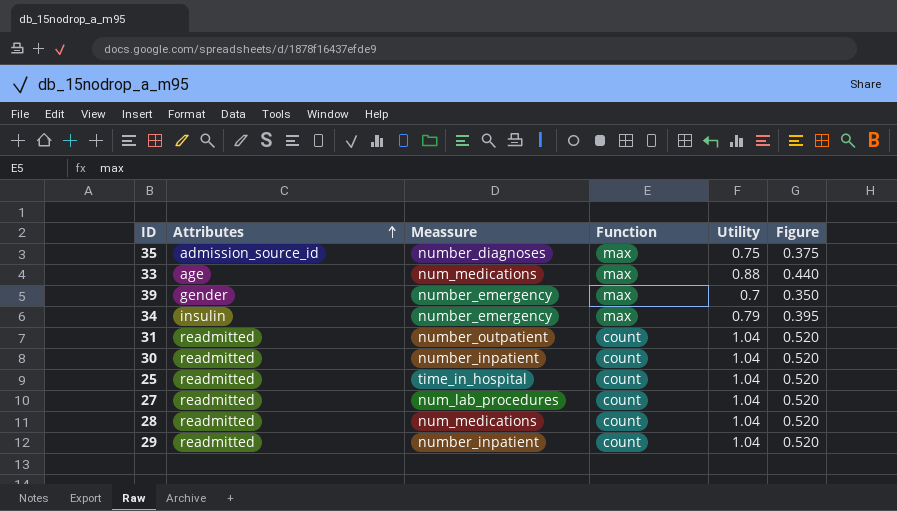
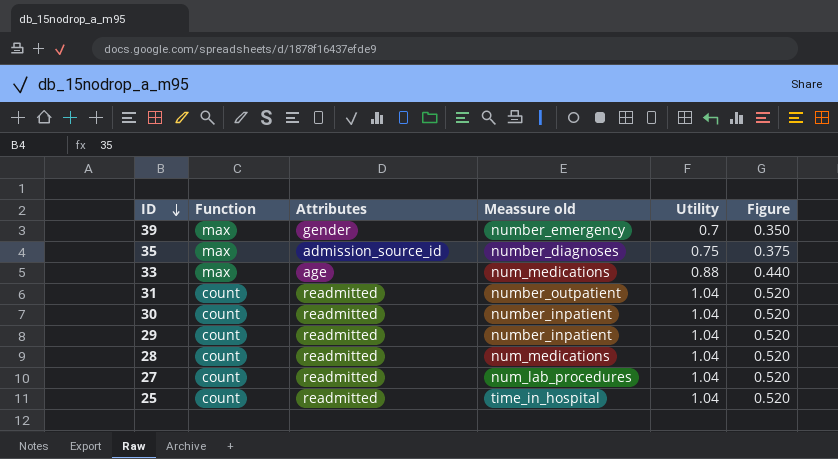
row order: Attributes ascending -> ID descending
column Function | position: 4 -> 2
column name: Meassure -> Meassure old
row 34: insulin | number_emergency | max | 0.79 | 0.395 -> none

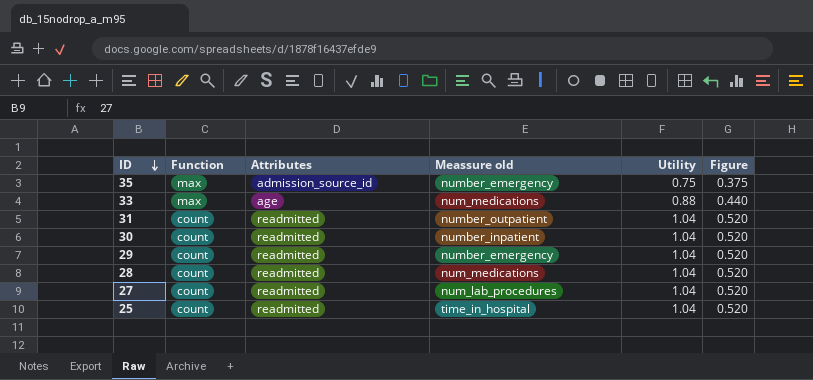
row 39: max | gender | number_emergency | 0.7 | 0.350 -> none
35 | Meassure old: number_diagnoses -> number_emergency
29 | Meassure old: number_inpatient -> number_emergency

